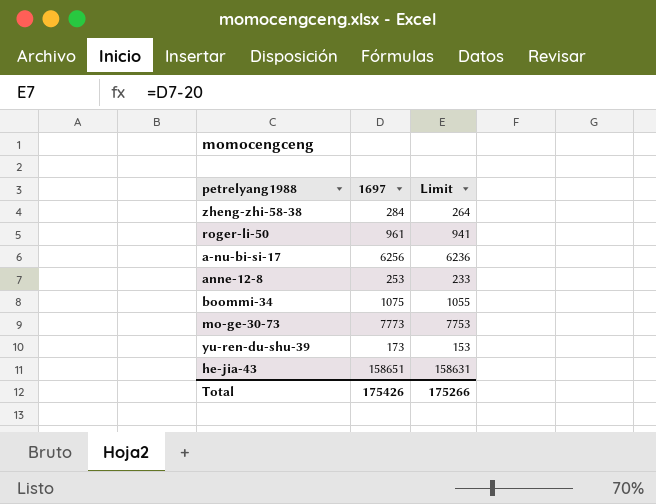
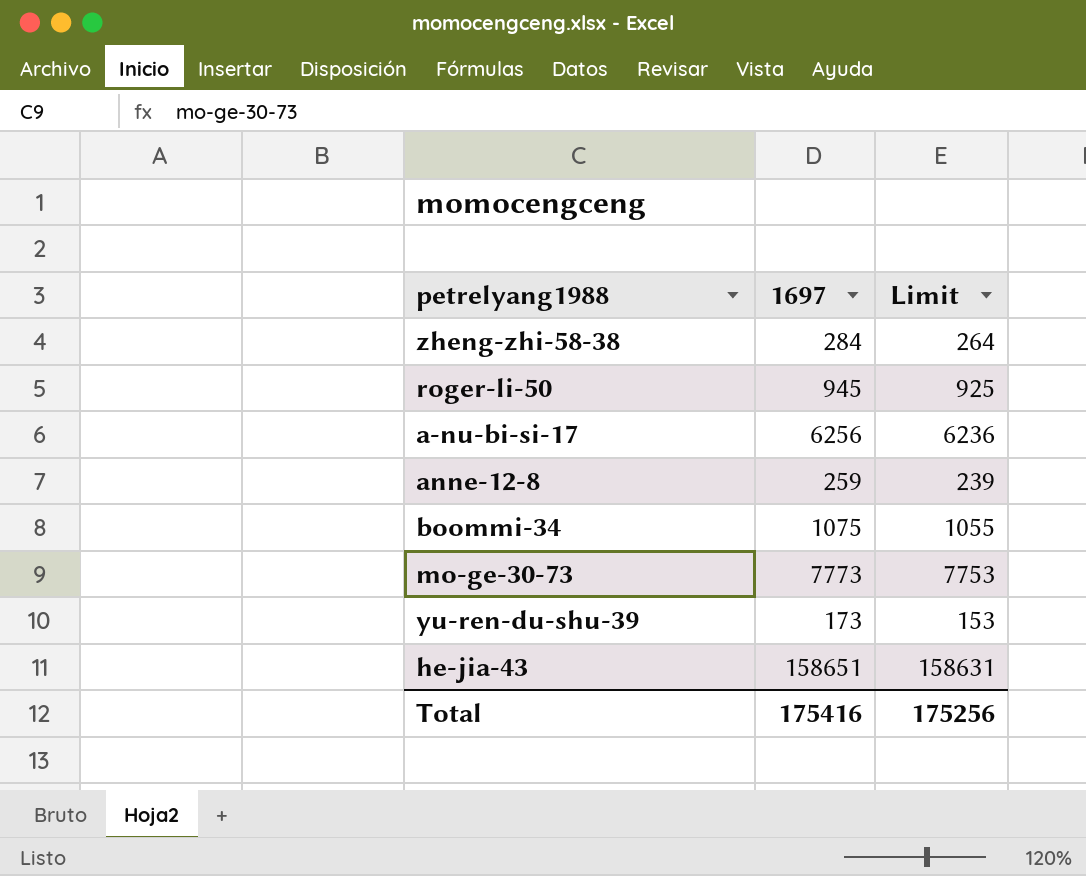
roger-li-50 | 1697: 961 -> 945
roger-li-50 | Limit: 941 -> 925
anne-12-8 | 1697: 253 -> 259
anne-12-8 | Limit: 233 -> 239
Total | 1697: 175426 -> 175416
Total | Limit: 175266 -> 175256

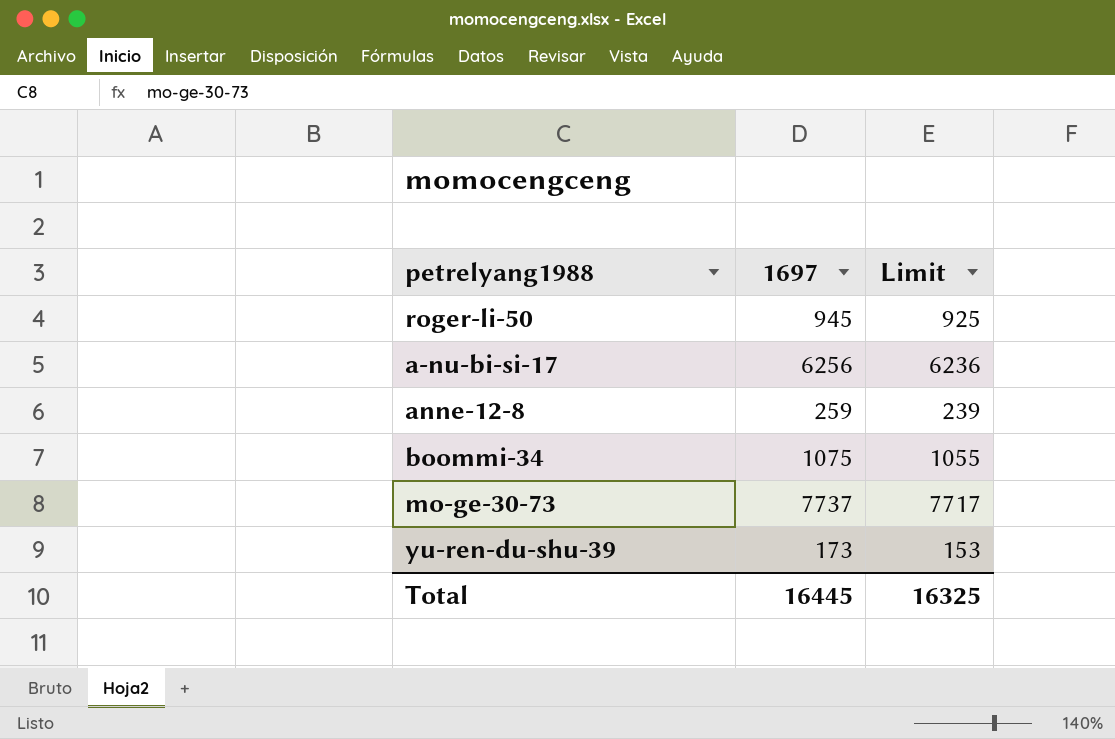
row zheng-zhi-58-38: 284 | 264 -> none
row he-jia-43: 158651 | 158631 -> none
mo-ge-30-73 | 1697: 7773 -> 7737
mo-ge-30-73 | Limit: 7753 -> 7717
Total | 1697: 175416 -> 16445
Total | Limit: 175256 -> 16325

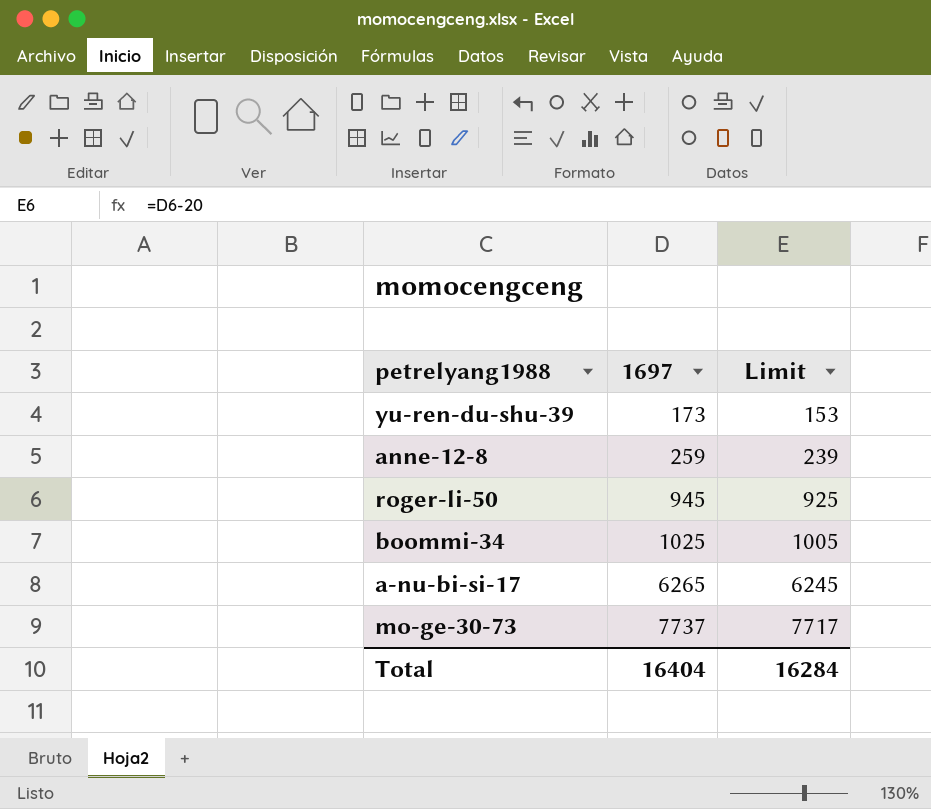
row order: none -> 1697 ascending
boommi-34 | 1697: 1075 -> 1025
boommi-34 | Limit: 1055 -> 1005
a-nu-bi-si-17 | 1697: 6256 -> 6265
a-nu-bi-si-17 | Limit: 6236 -> 6245
Total | 1697: 16445 -> 16404
Total | Limit: 16325 -> 16284

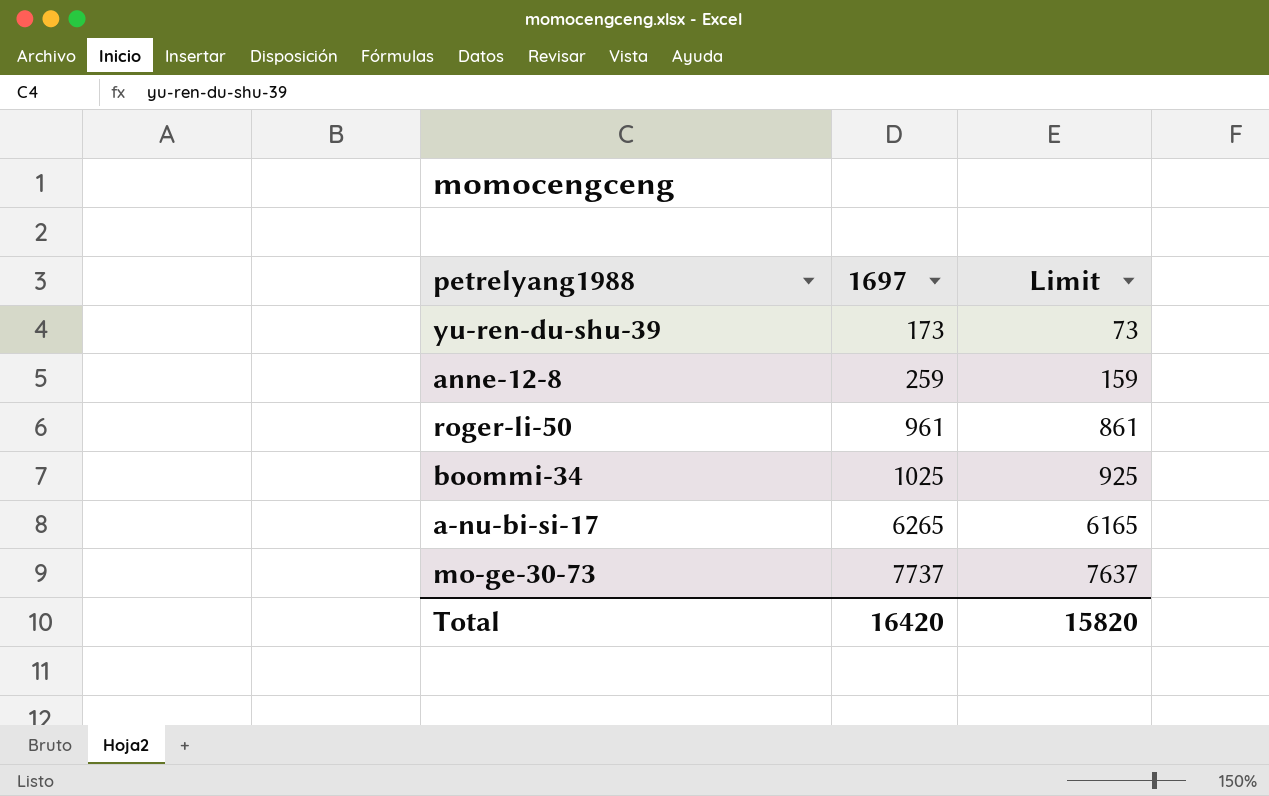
column Limit | formula: [1697] - 20 -> [1697] - 100
roger-li-50 | 1697: 945 -> 961
Total | 1697: 16404 -> 16420
Total | Limit: 16284 -> 15820

